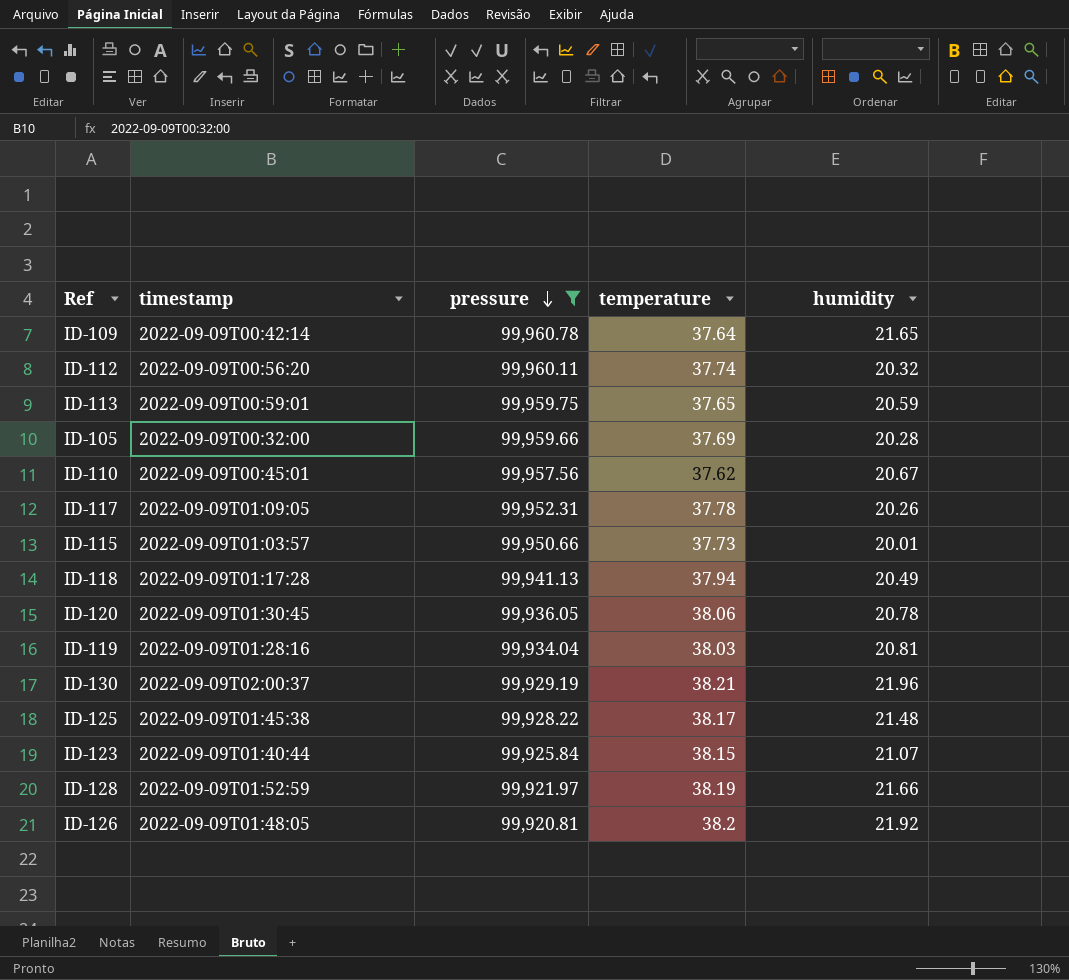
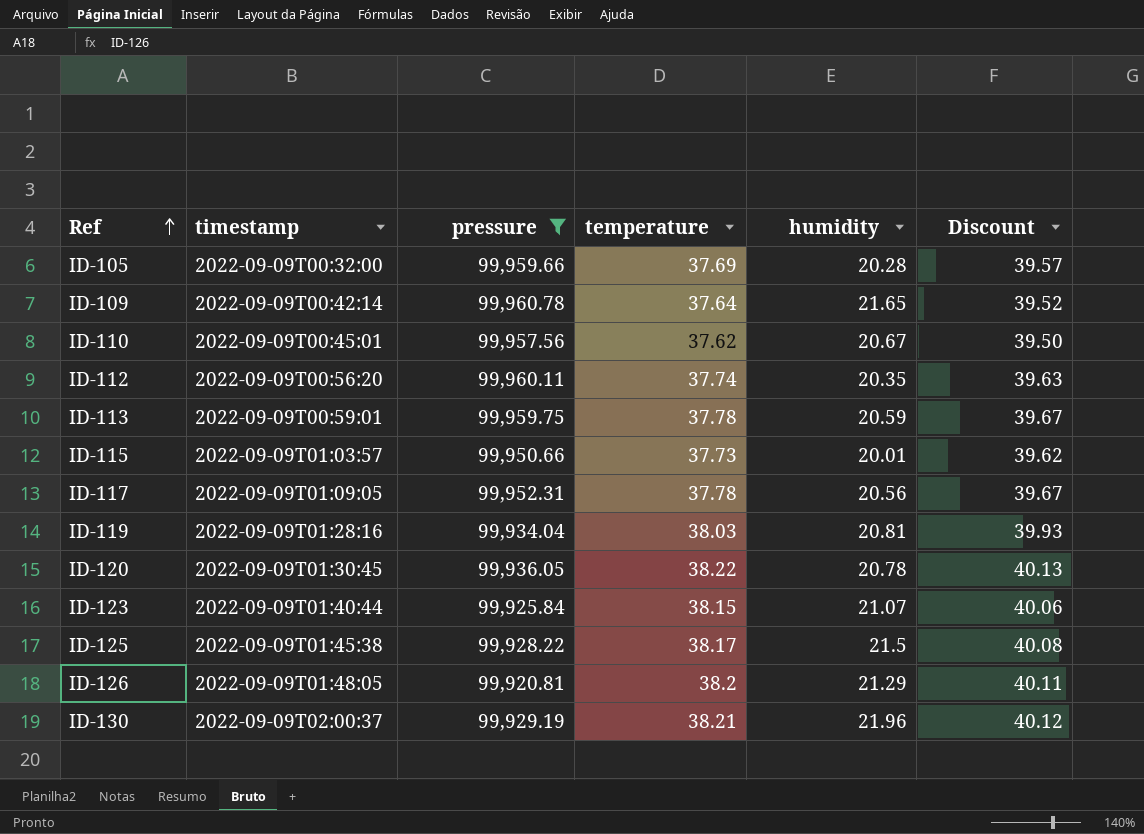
row order: pressure descending -> Ref ascending
column Discount | formula: none -> [temperature] * 1.05
row ID-118: 2022-09-09T01:17:28 | 99,941.13 | 37.94 | 20.49 -> none
row ID-128: 2022-09-09T01:52:59 | 99,921.97 | 38.19 | 21.66 -> none
ID-112 | humidity: 20.32 -> 20.35
ID-113 | temperature: 37.65 -> 37.78
ID-117 | humidity: 20.26 -> 20.56
ID-120 | temperature: 38.06 -> 38.22
ID-125 | humidity: 21.48 -> 21.5
ID-126 | humidity: 21.92 -> 21.29

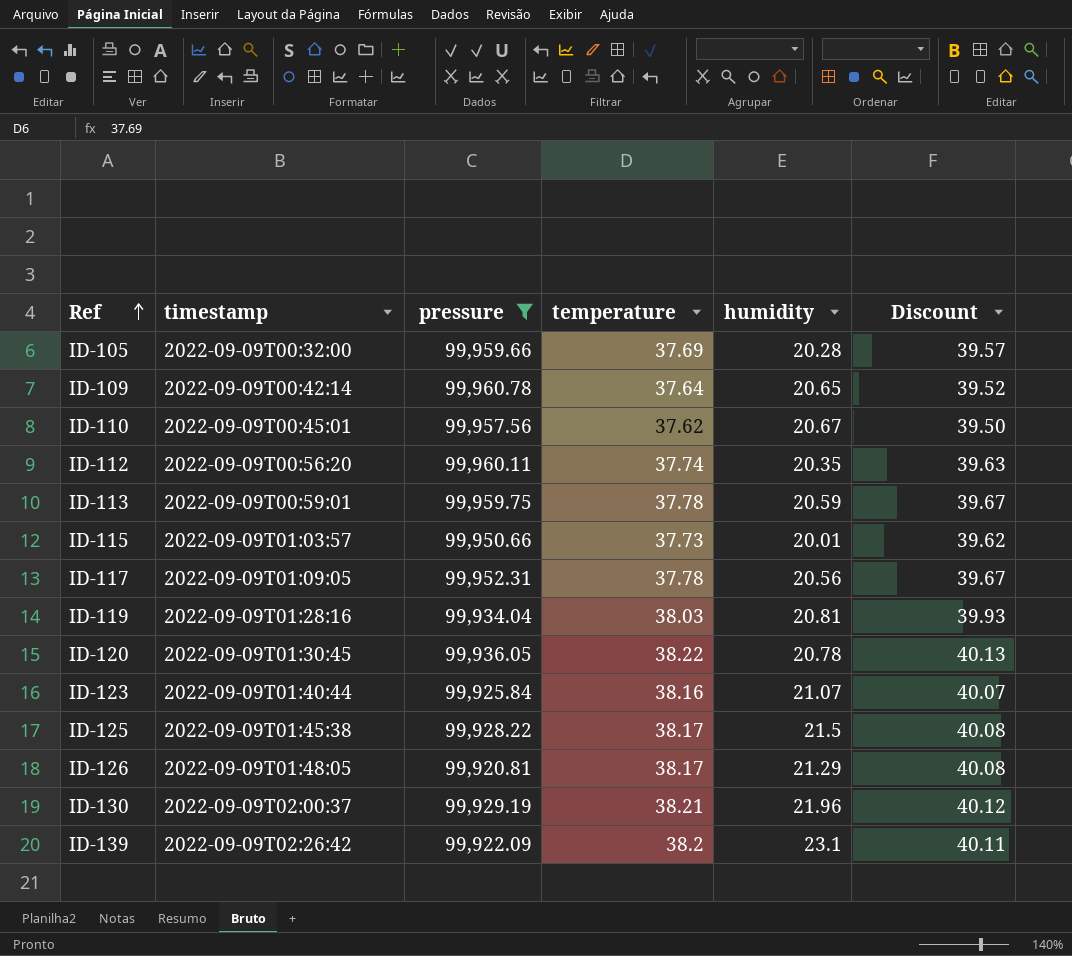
ID-109 | humidity: 21.65 -> 20.65
ID-123 | temperature: 38.15 -> 38.16
ID-123 | Discount: 40.06 -> 40.07
ID-126 | temperature: 38.2 -> 38.17
ID-126 | Discount: 40.11 -> 40.08
row ID-139: none -> 2022-09-09T02:26:42 | 99,922.09 | 38.2 | 23.1 | 40.11

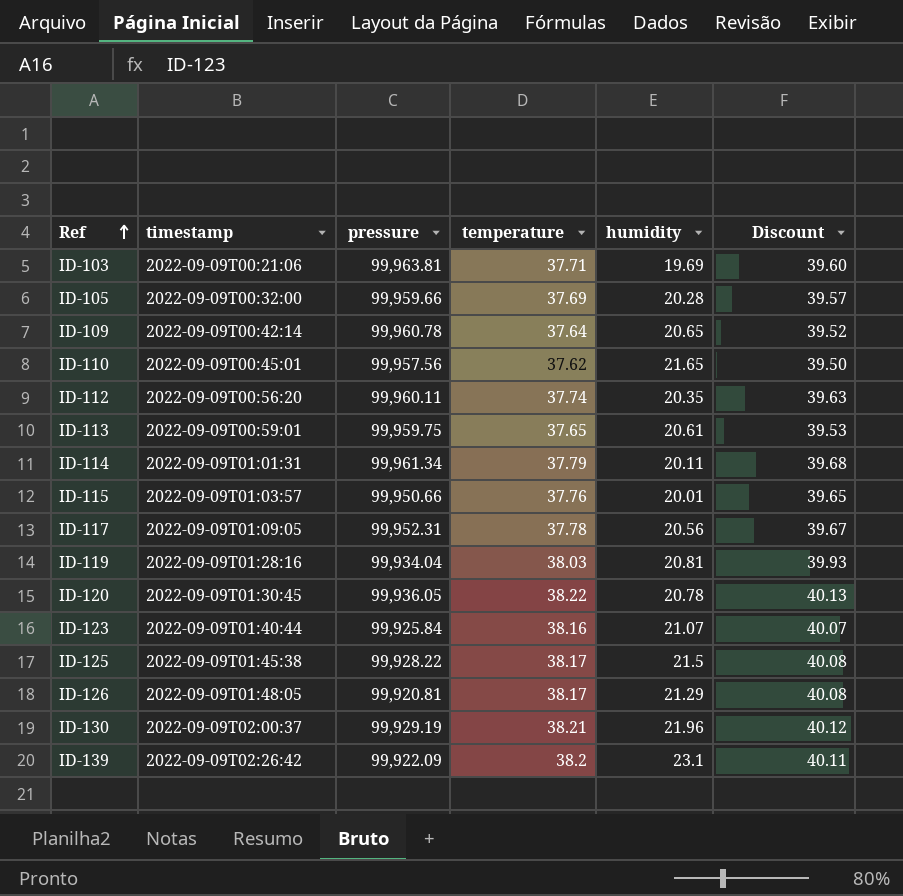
filter: pressure <= 99,960.78 -> none
ID-110 | humidity: 20.67 -> 21.65
ID-113 | temperature: 37.78 -> 37.65
ID-113 | humidity: 20.59 -> 20.61
ID-113 | Discount: 39.67 -> 39.53
ID-115 | temperature: 37.73 -> 37.76
ID-115 | Discount: 39.62 -> 39.65

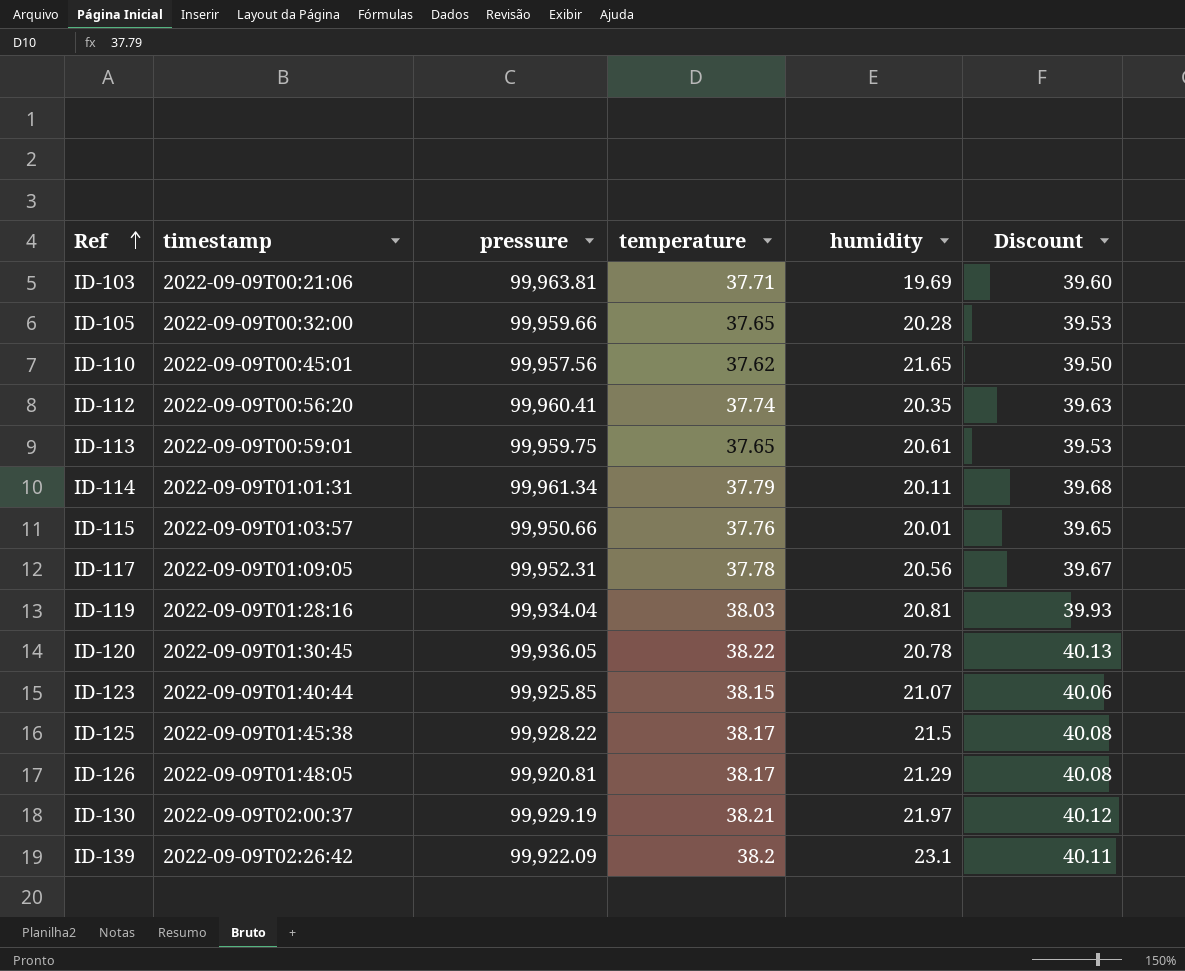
row ID-109: 2022-09-09T00:42:14 | 99,960.78 | 37.64 | 20.65 | 39.52 -> none
ID-105 | temperature: 37.69 -> 37.65
ID-105 | Discount: 39.57 -> 39.53
ID-112 | pressure: 99,960.11 -> 99,960.41
ID-123 | pressure: 99,925.84 -> 99,925.85
ID-123 | temperature: 38.16 -> 38.15
ID-123 | Discount: 40.07 -> 40.06
ID-130 | humidity: 21.96 -> 21.97

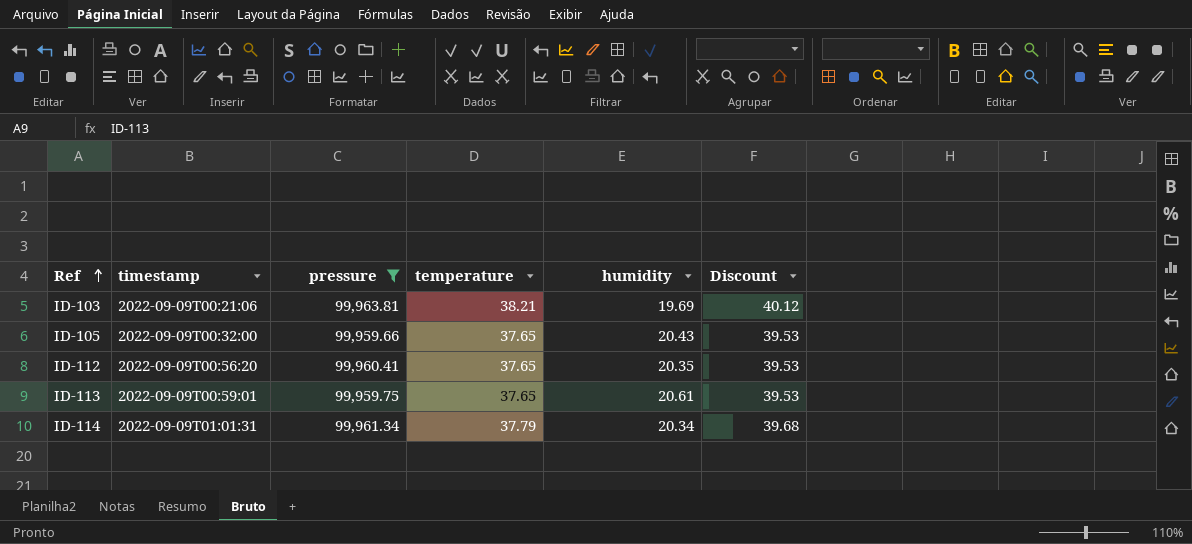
filter: none -> pressure >= 99,959.66
ID-103 | temperature: 37.71 -> 38.21
ID-103 | Discount: 39.60 -> 40.12
ID-105 | humidity: 20.28 -> 20.43
ID-112 | temperature: 37.74 -> 37.65
ID-112 | Discount: 39.63 -> 39.53
ID-114 | humidity: 20.11 -> 20.34

